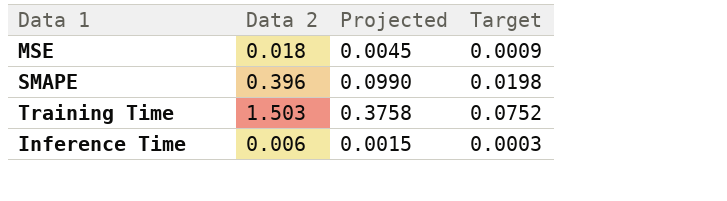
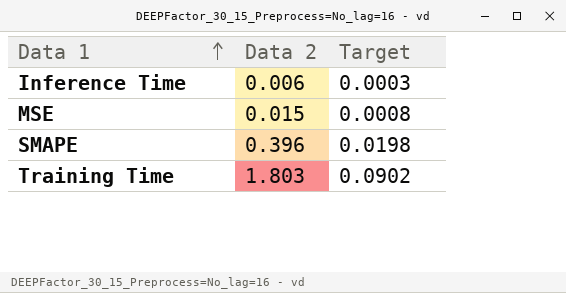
row order: none -> Data 1 ascending
column Projected | formula: [Data 2] * 0.25 -> none
MSE | Data 2: 0.018 -> 0.015
MSE | Target: 0.0009 -> 0.0008
Training Time | Data 2: 1.503 -> 1.803
Training Time | Target: 0.0752 -> 0.0902

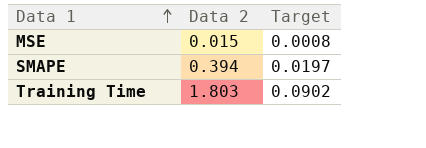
row Inference Time: 0.006 | 0.0003 -> none
SMAPE | Data 2: 0.396 -> 0.394
SMAPE | Target: 0.0198 -> 0.0197

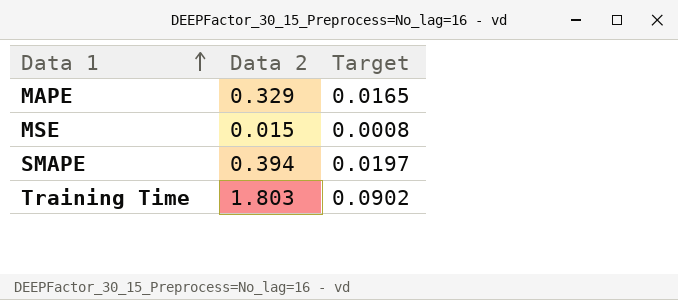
row MAPE: none -> 0.329 | 0.0165

